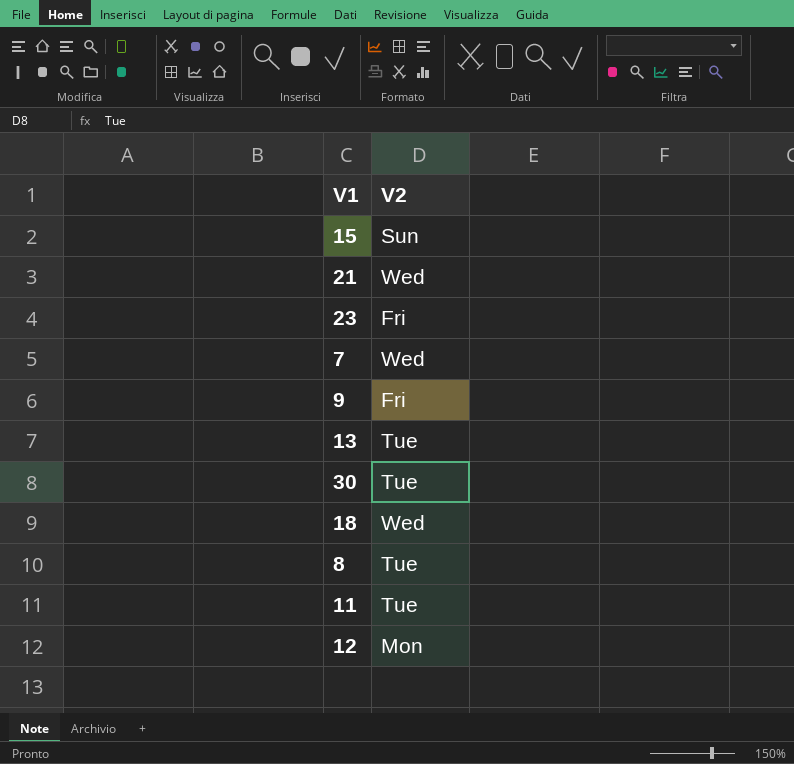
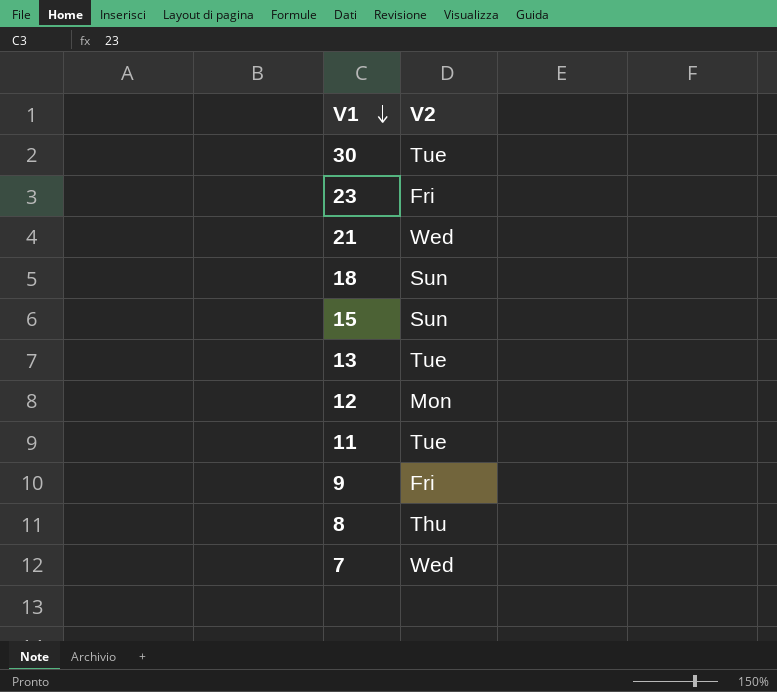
row order: none -> V1 descending
18 | V2: Wed -> Sun
8 | V2: Tue -> Thu

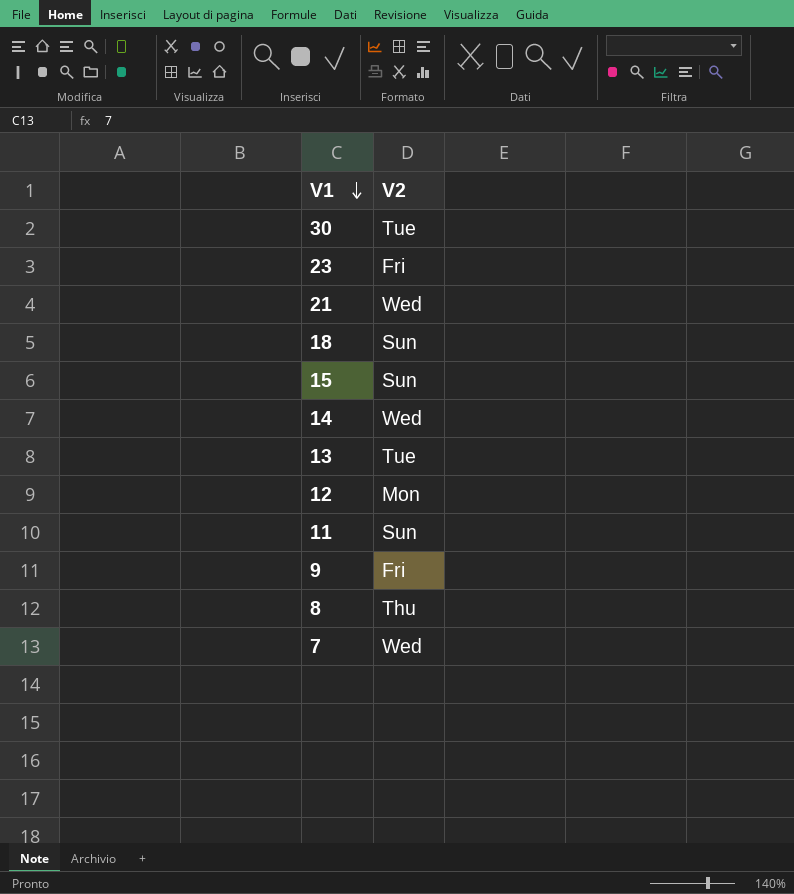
row 14: none -> Wed
11 | V2: Tue -> Sun

